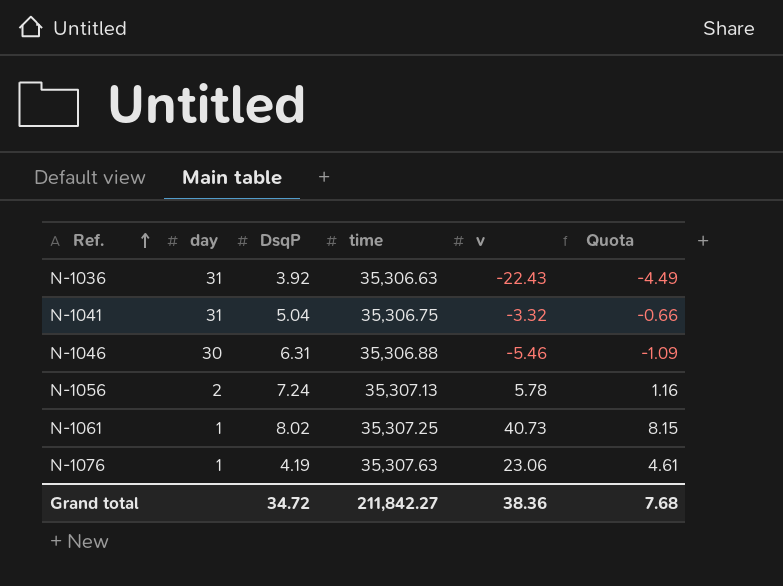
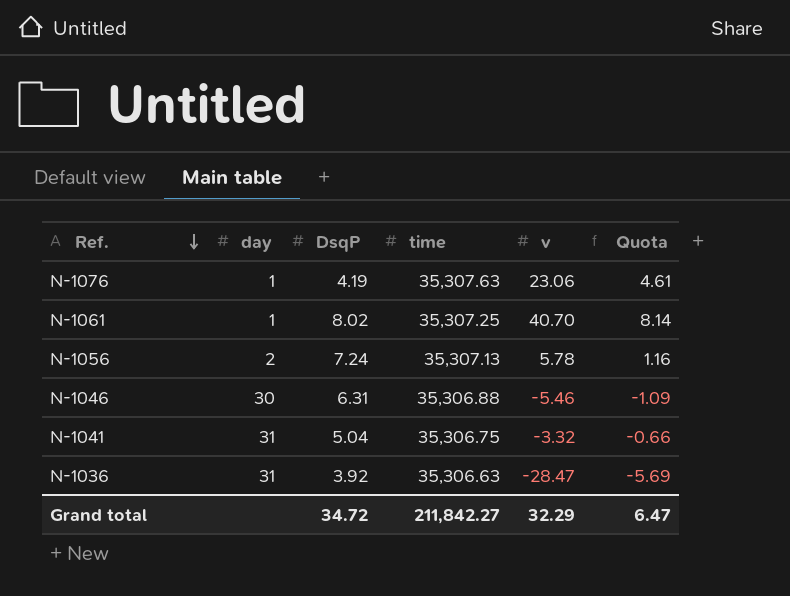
row order: Ref. ascending -> Ref. descending
N-1061 | v: 40.73 -> 40.70
N-1061 | Quota: 8.15 -> 8.14
N-1036 | v: -22.43 -> -28.47
N-1036 | Quota: -4.49 -> -5.69
Grand total | v: 38.36 -> 32.29
Grand total | Quota: 7.68 -> 6.47

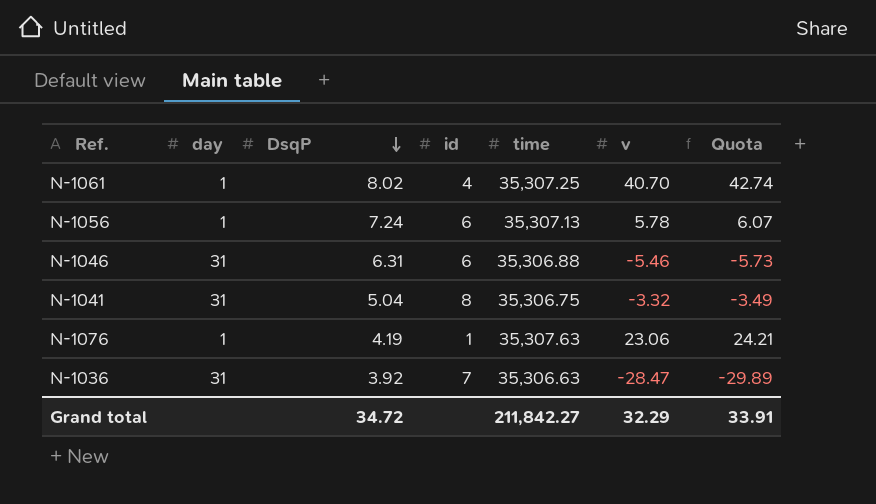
row order: Ref. descending -> DsqP descending
column id | position: none -> 4
column Quota | formula: [v] * 0.2 -> [v] * 1.05
N-1056 | day: 2 -> 1
N-1046 | day: 30 -> 31
Grand total | Quota: 6.47 -> 33.91

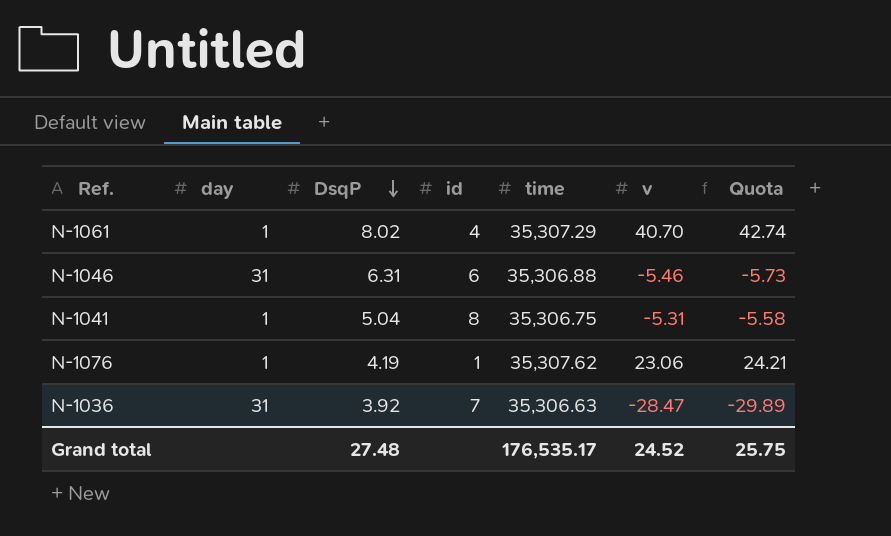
row N-1056: 1 | 7.24 | 6 | 35,307.13 | 5.78 | 6.07 -> none
N-1061 | time: 35,307.25 -> 35,307.29
N-1041 | day: 31 -> 1
N-1041 | v: -3.32 -> -5.31
N-1041 | Quota: -3.49 -> -5.58
N-1076 | time: 35,307.63 -> 35,307.62
Grand total | DsqP: 34.72 -> 27.48
Grand total | time: 211,842.27 -> 176,535.17
Grand total | v: 32.29 -> 24.52
Grand total | Quota: 33.91 -> 25.75

